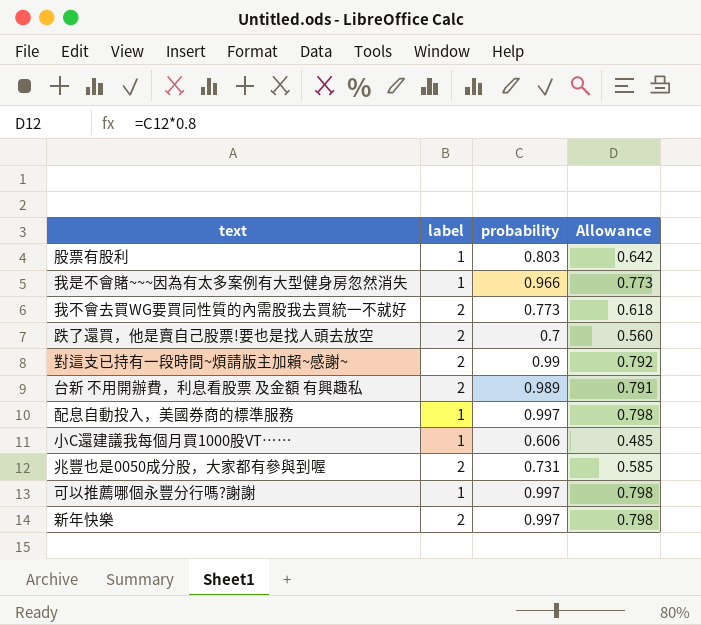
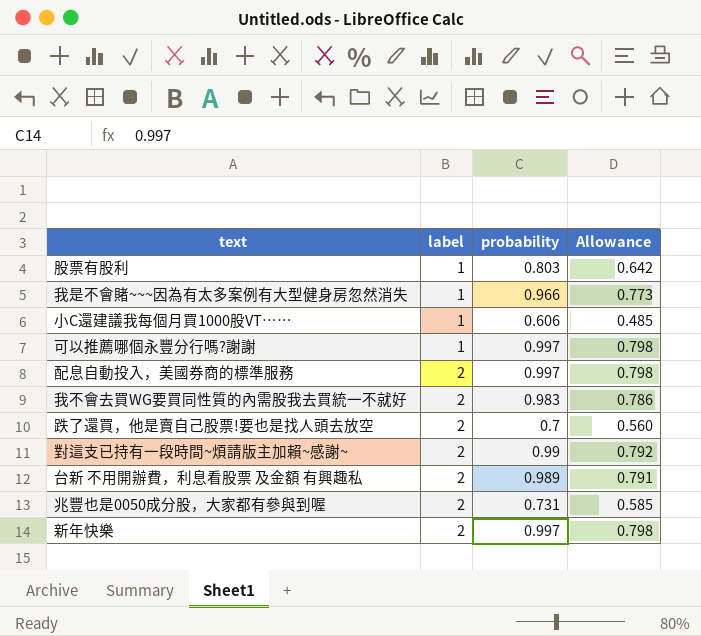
row order: none -> label ascending
配息自動投入，美國券商的標準服務 | label: 1 -> 2
我不會去買WG要買同性質的內需股我去買統一不就好 | probability: 0.773 -> 0.983
我不會去買WG要買同性質的內需股我去買統一不就好 | Allowance: 0.618 -> 0.786

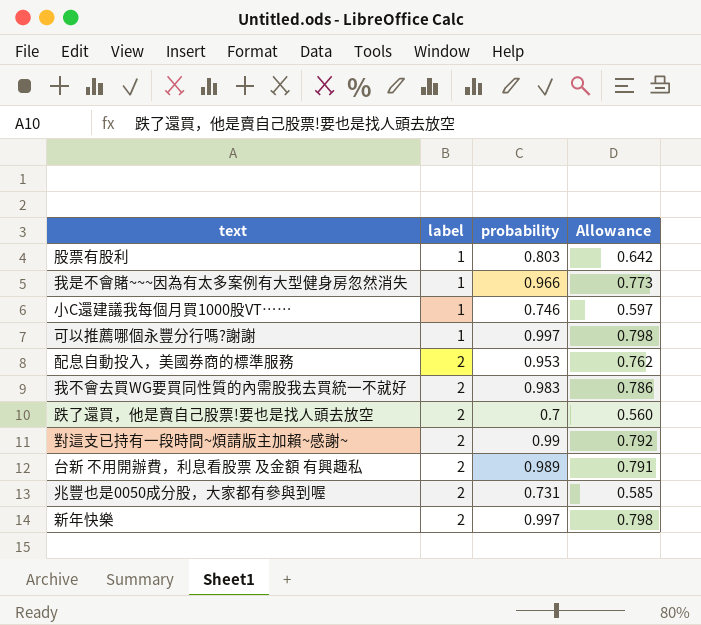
小C還建議我每個月買1000股VT⋯⋯ | probability: 0.606 -> 0.746
小C還建議我每個月買1000股VT⋯⋯ | Allowance: 0.485 -> 0.597
配息自動投入，美國券商的標準服務 | probability: 0.997 -> 0.953
配息自動投入，美國券商的標準服務 | Allowance: 0.798 -> 0.762

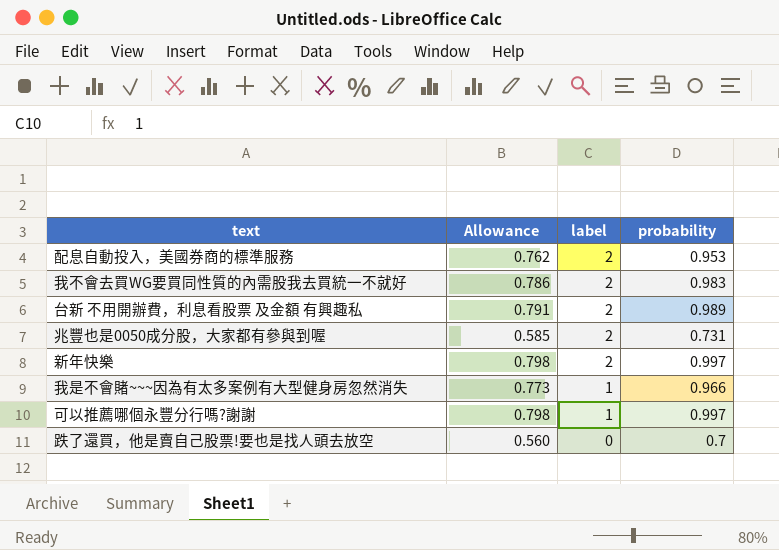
row order: label ascending -> label descending
column Allowance | position: 4 -> 2
row 股票有股利: 1 | 0.803 | 0.642 -> none
row 小C還建議我每個月買1000股VT⋯⋯: 1 | 0.746 | 0.597 -> none
row 對這支已持有一段時間~煩請版主加賴~感謝~: 2 | 0.99 | 0.792 -> none
跌了還買，他是賣自己股票!要也是找人頭去放空 | label: 2 -> 0

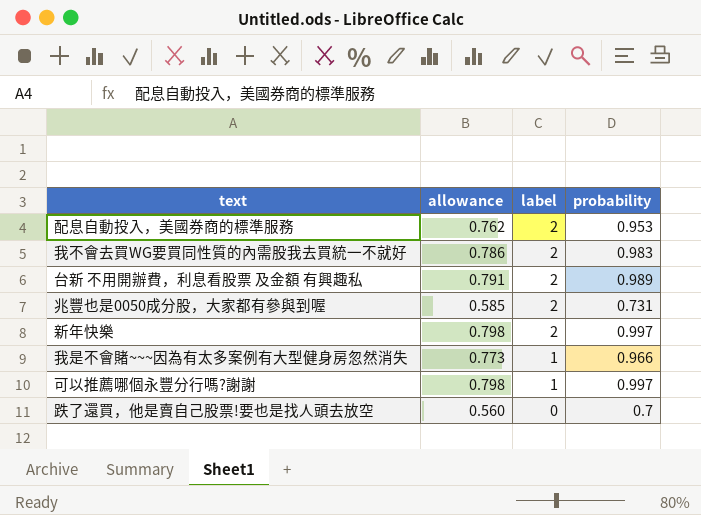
column name: Allowance -> allowance

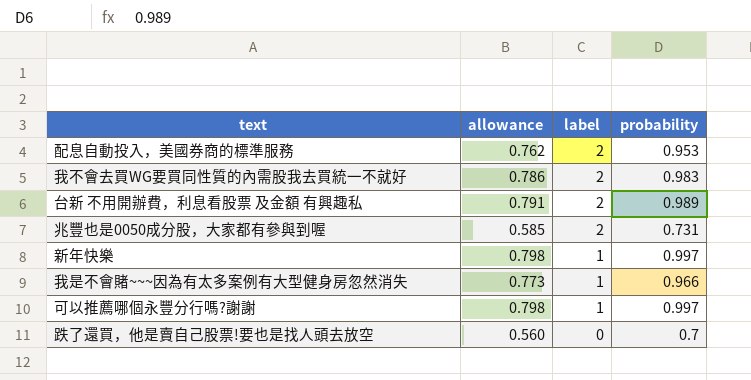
新年快樂 | label: 2 -> 1

